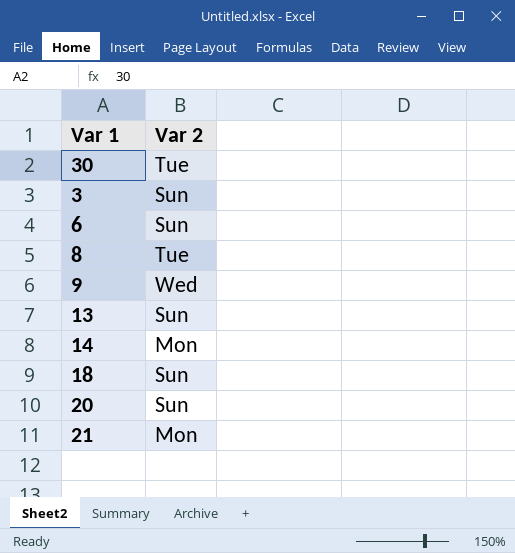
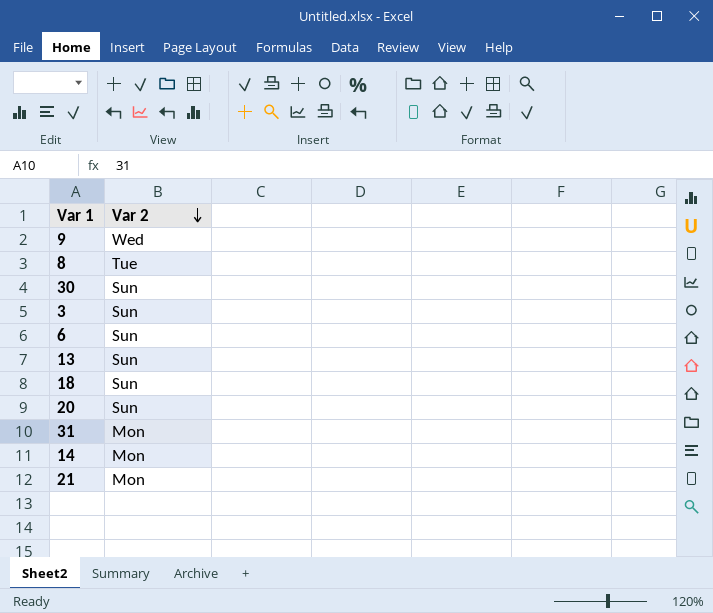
row order: none -> Var 2 descending
30 | Var 2: Tue -> Sun
row 31: none -> Mon

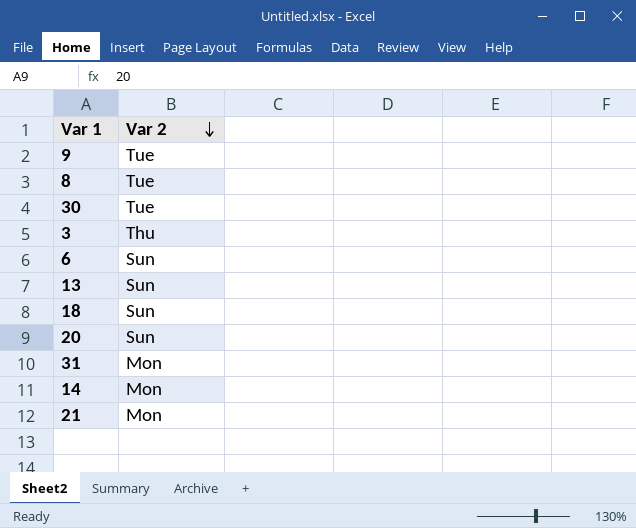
9 | Var 2: Wed -> Tue
30 | Var 2: Sun -> Tue
3 | Var 2: Sun -> Thu

